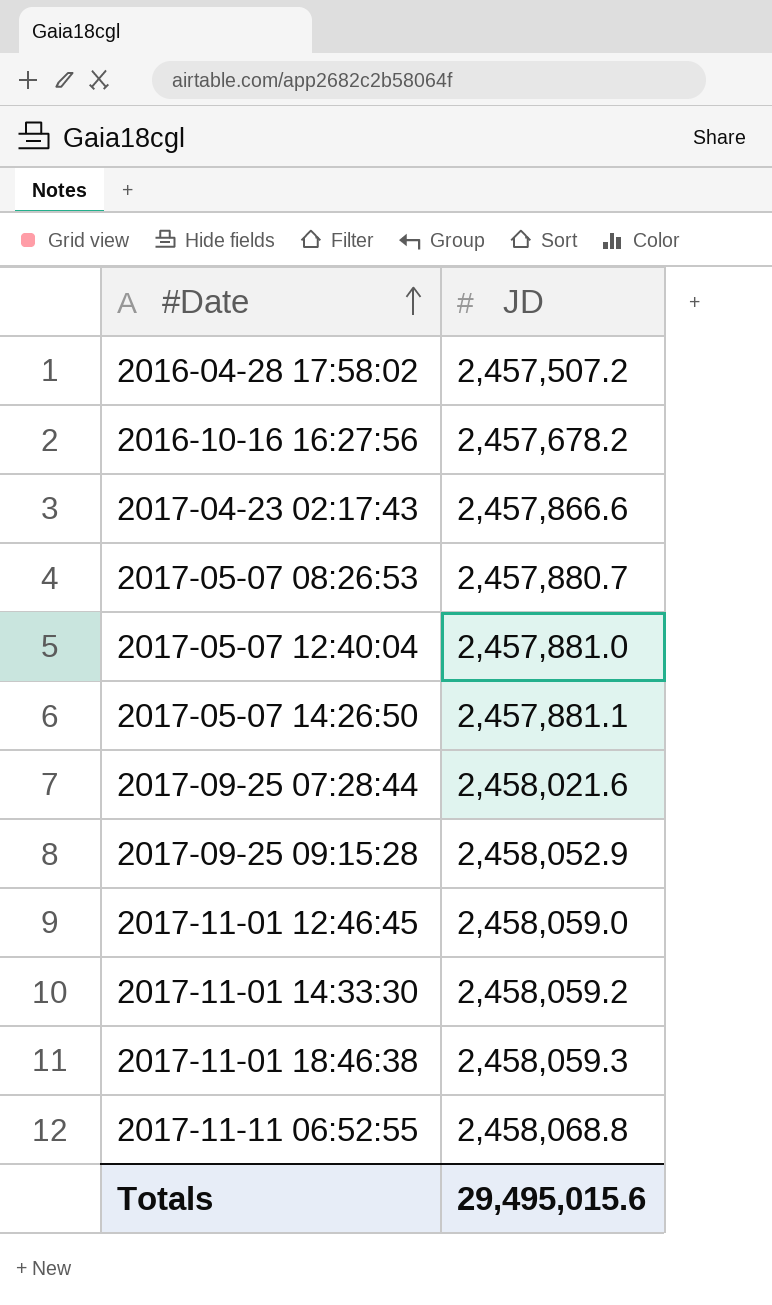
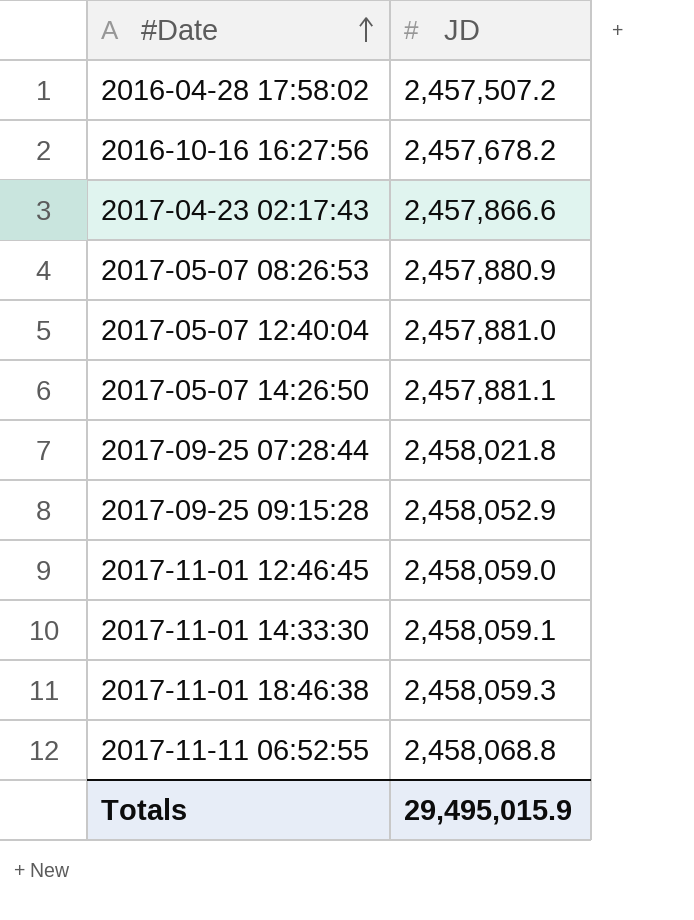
2017-05-07 08:26:53 | JD: 2,457,880.7 -> 2,457,880.9
2017-09-25 07:28:44 | JD: 2,458,021.6 -> 2,458,021.8
2017-11-01 14:33:30 | JD: 2,458,059.2 -> 2,458,059.1
Totals | JD: 29,495,015.6 -> 29,495,015.9

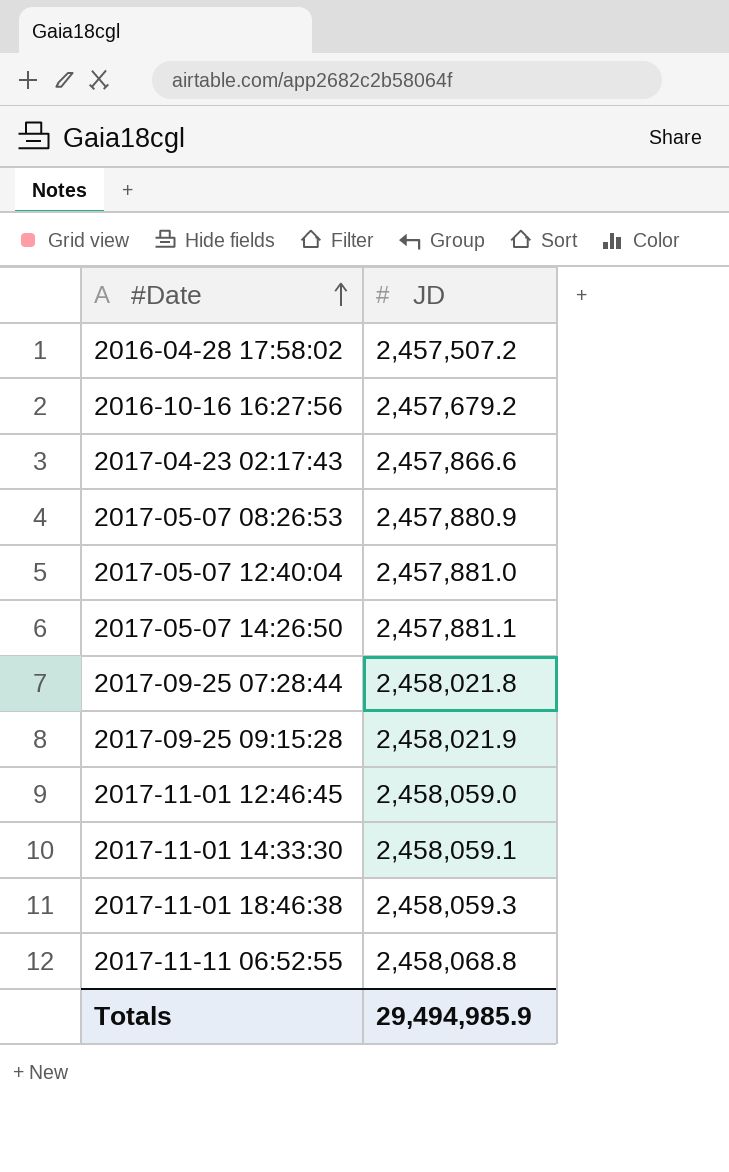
2016-10-16 16:27:56 | JD: 2,457,678.2 -> 2,457,679.2
2017-09-25 09:15:28 | JD: 2,458,052.9 -> 2,458,021.9
Totals | JD: 29,495,015.9 -> 29,494,985.9

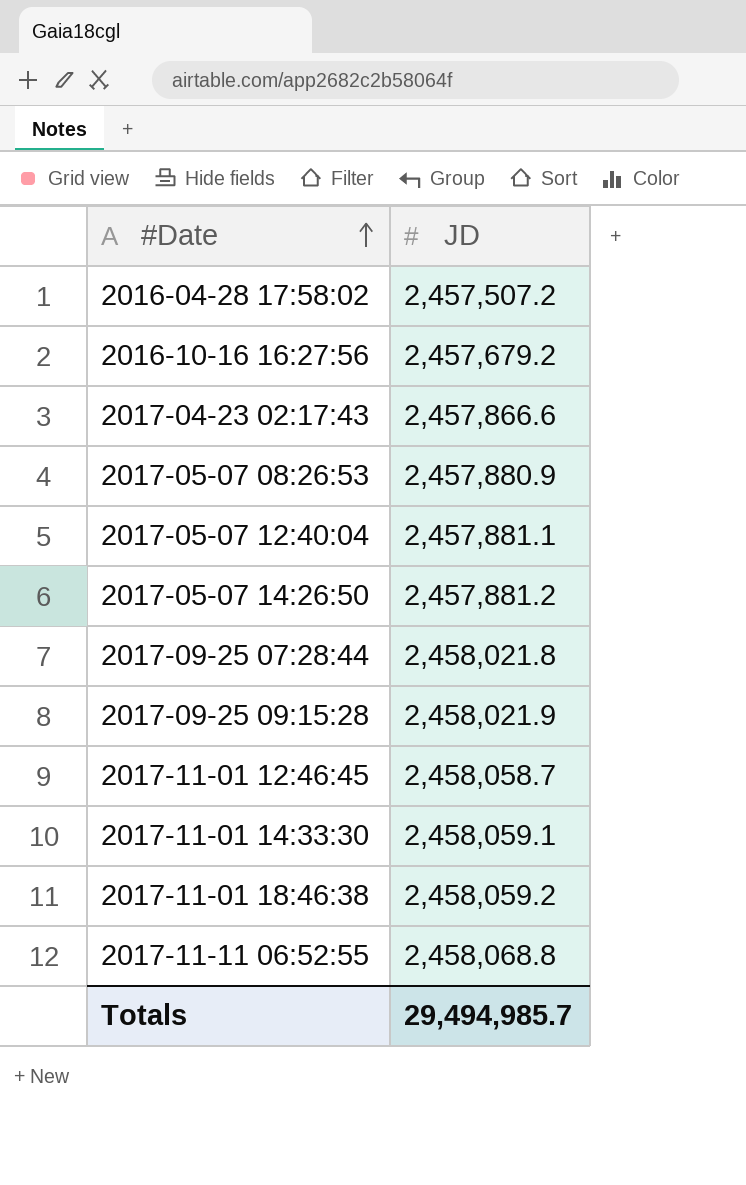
2017-05-07 12:40:04 | JD: 2,457,881.0 -> 2,457,881.1
2017-05-07 14:26:50 | JD: 2,457,881.1 -> 2,457,881.2
2017-11-01 12:46:45 | JD: 2,458,059.0 -> 2,458,058.7
2017-11-01 18:46:38 | JD: 2,458,059.3 -> 2,458,059.2
Totals | JD: 29,494,985.9 -> 29,494,985.7

